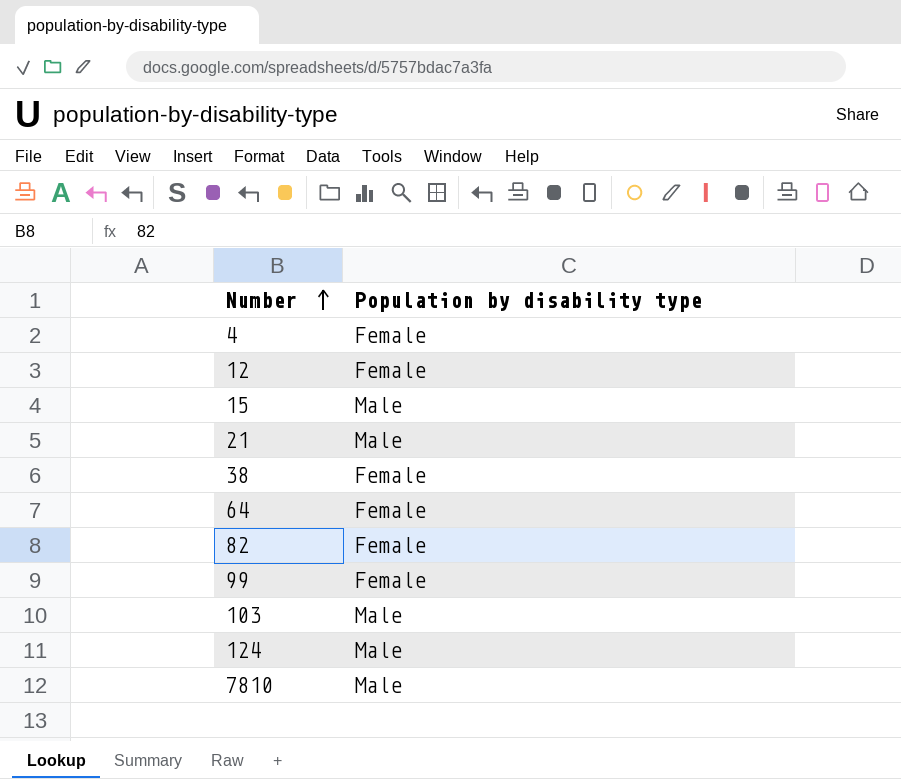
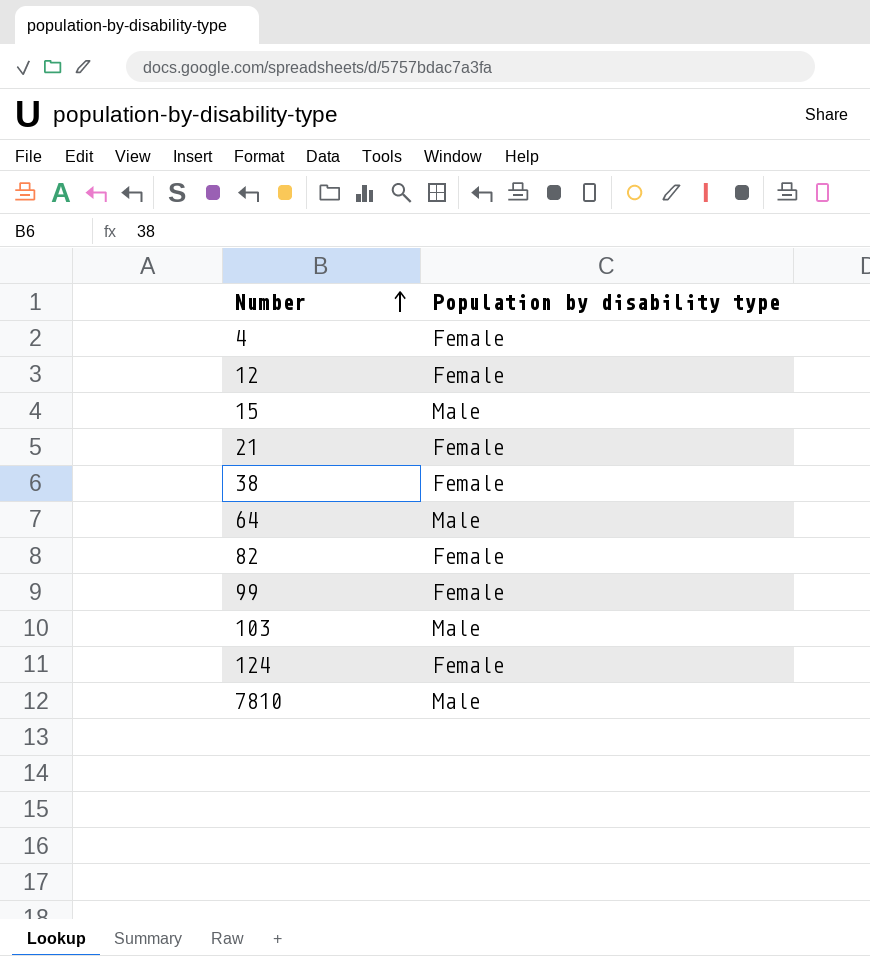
21 | Population by disability type: Male -> Female
64 | Population by disability type: Female -> Male
124 | Population by disability type: Male -> Female

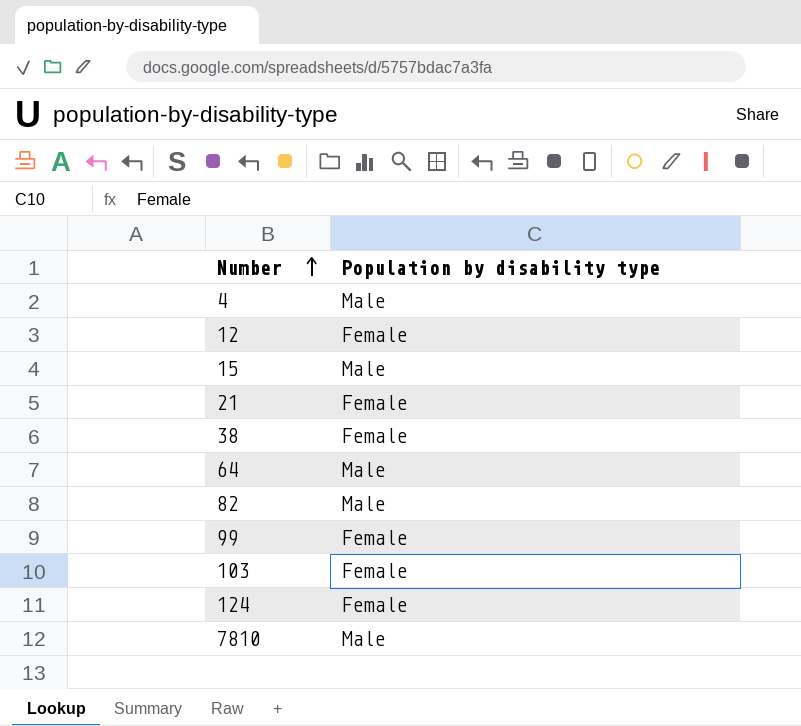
4 | Population by disability type: Female -> Male
82 | Population by disability type: Female -> Male
103 | Population by disability type: Male -> Female

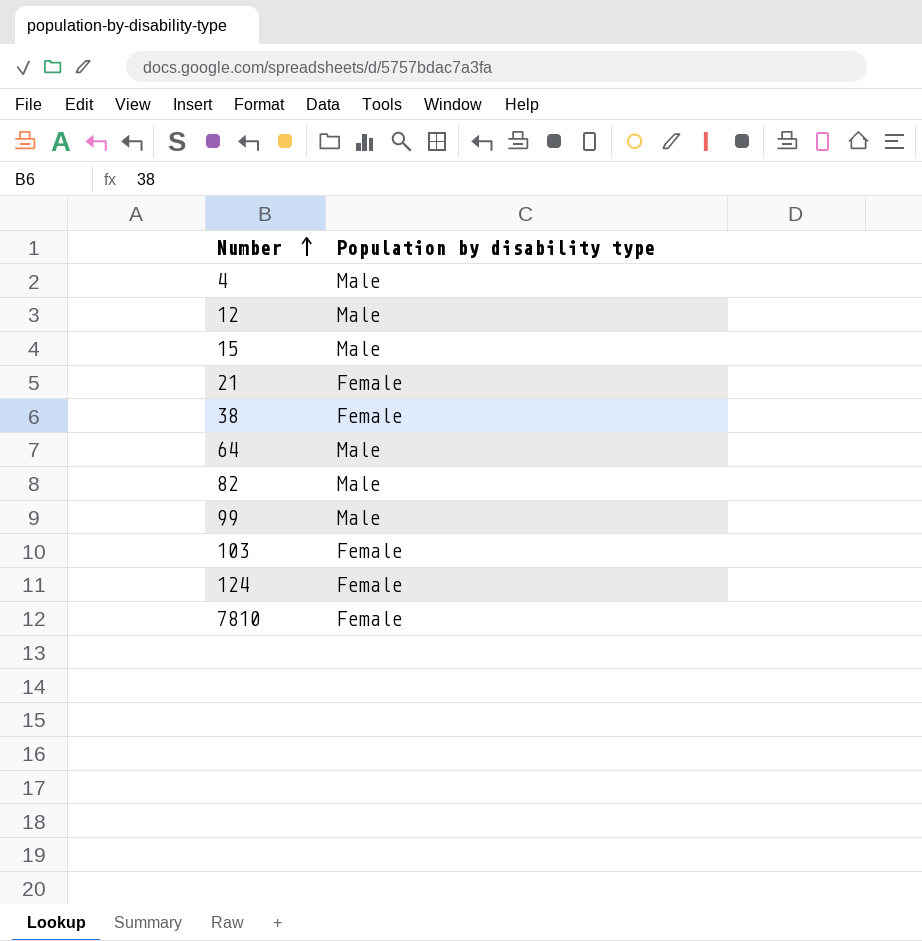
12 | Population by disability type: Female -> Male
99 | Population by disability type: Female -> Male
7810 | Population by disability type: Male -> Female

